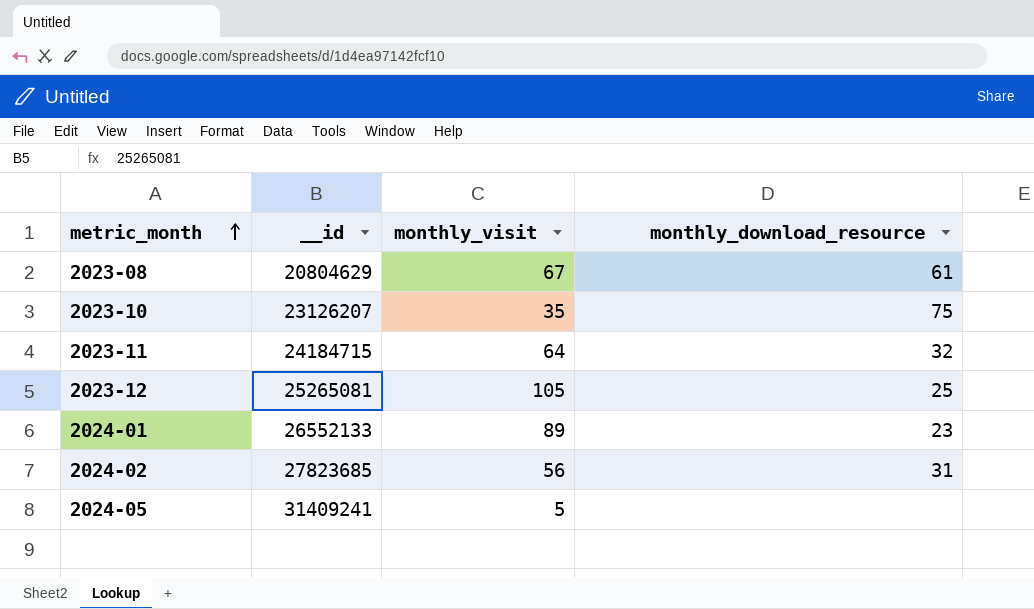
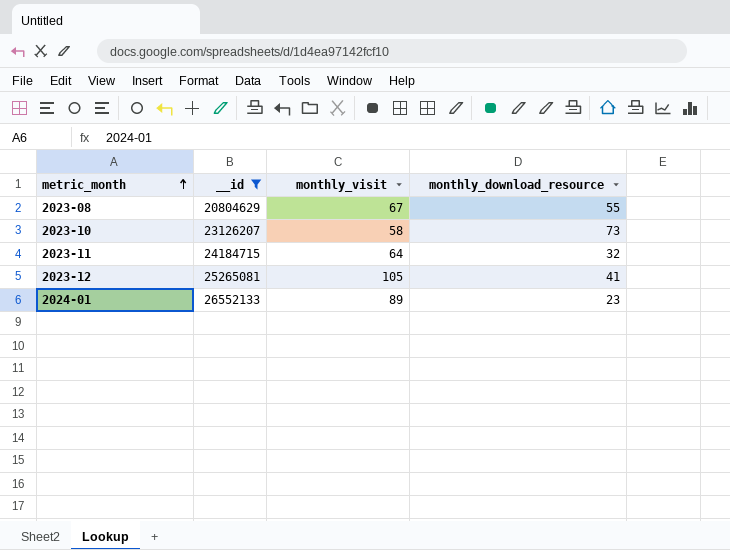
filter: none -> __id <= 26552133
2023-08 | monthly_download_resource: 61 -> 55
2023-10 | monthly_visit: 35 -> 58
2023-10 | monthly_download_resource: 75 -> 73
2023-12 | monthly_download_resource: 25 -> 41

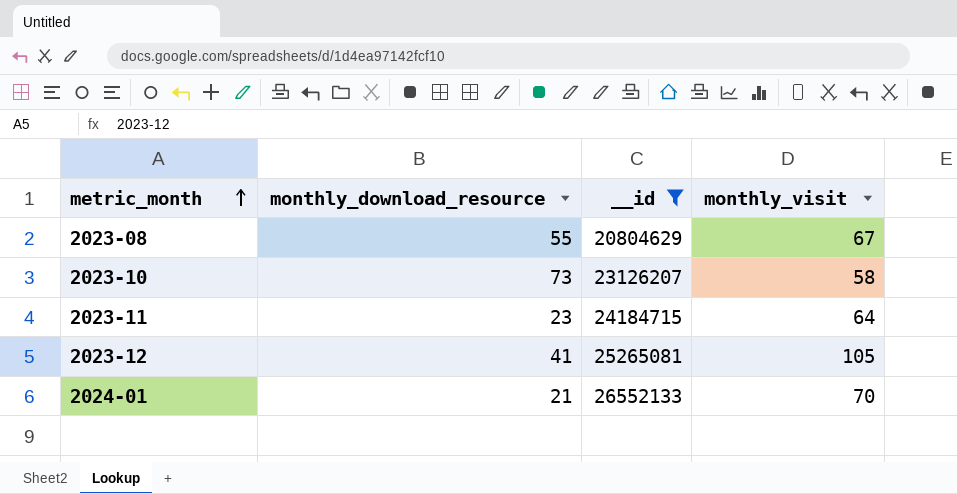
column monthly_download_resource | position: 4 -> 2
2023-11 | monthly_download_resource: 32 -> 23
2024-01 | monthly_download_resource: 23 -> 21
2024-01 | monthly_visit: 89 -> 70

